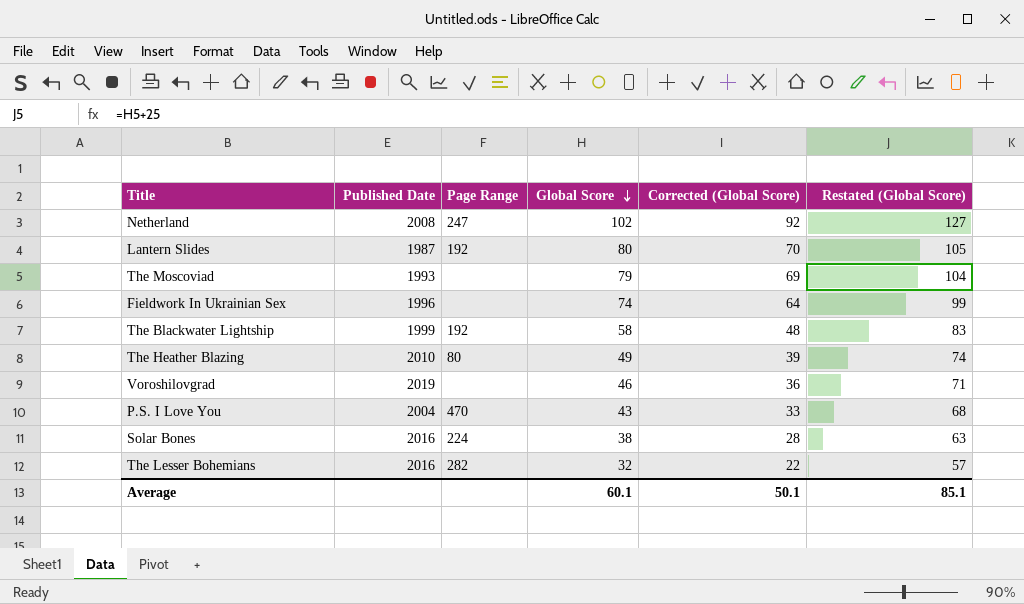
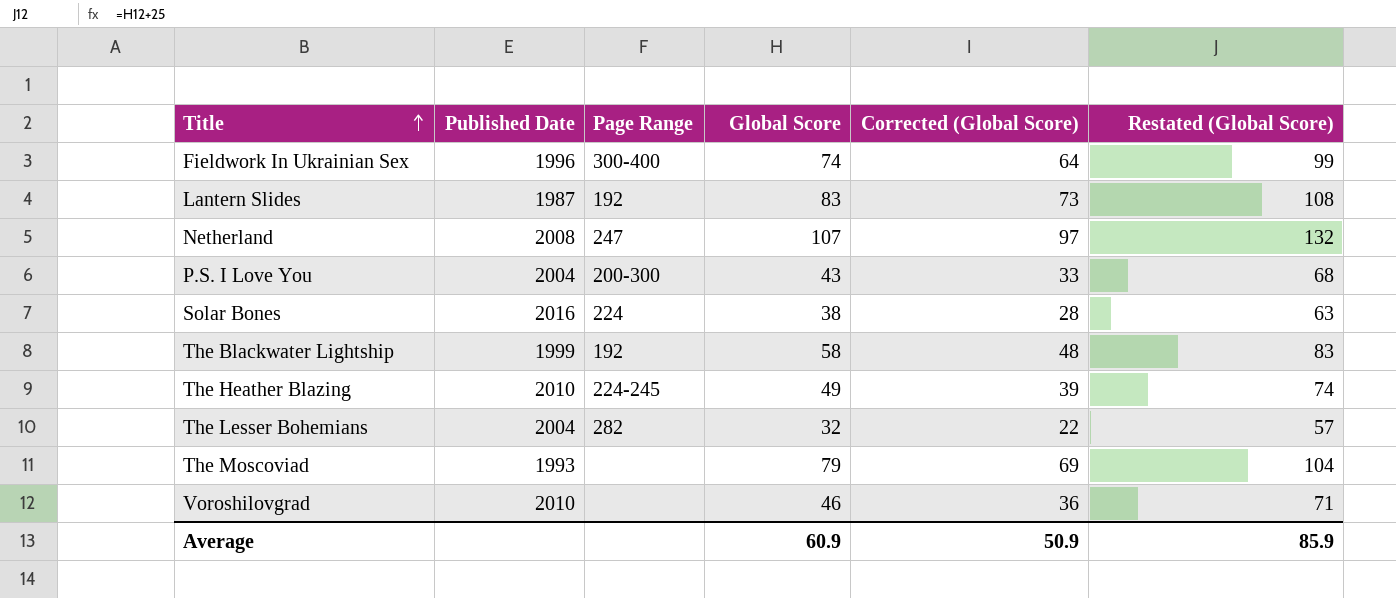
row order: Global Score descending -> Title ascending
Fieldwork In Ukrainian Sex | Page Range: none -> 300-400
Lantern Slides | Global Score: 80 -> 83
Lantern Slides | Corrected (Global Score): 70 -> 73
Lantern Slides | Restated (Global Score): 105 -> 108
Netherland | Global Score: 102 -> 107
Netherland | Corrected (Global Score): 92 -> 97
Netherland | Restated (Global Score): 127 -> 132
P.S. I Love You | Page Range: 470 -> 200-300
The Heather Blazing | Page Range: 80 -> 224-245
The Lesser Bohemians | Published Date: 2016 -> 2004
Voroshilovgrad | Published Date: 2019 -> 2010
Average | Global Score: 60.1 -> 60.9
Average | Corrected (Global Score): 50.1 -> 50.9
Average | Restated (Global Score): 85.1 -> 85.9

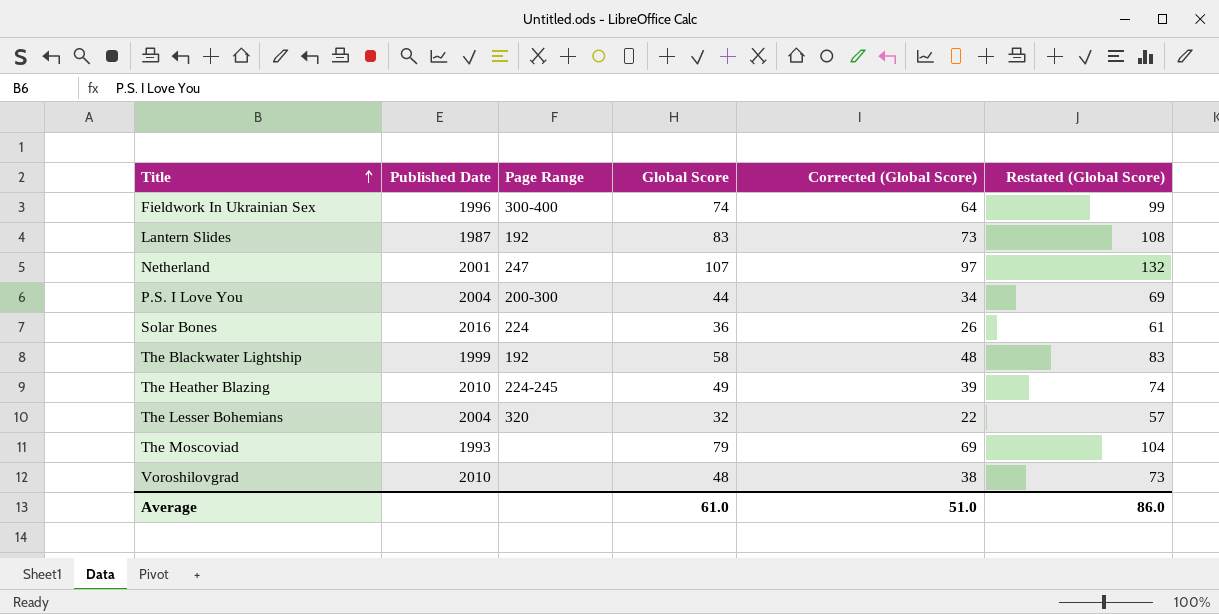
Netherland | Published Date: 2008 -> 2001
P.S. I Love You | Global Score: 43 -> 44
P.S. I Love You | Corrected (Global Score): 33 -> 34
P.S. I Love You | Restated (Global Score): 68 -> 69
Solar Bones | Global Score: 38 -> 36
Solar Bones | Corrected (Global Score): 28 -> 26
Solar Bones | Restated (Global Score): 63 -> 61
The Lesser Bohemians | Page Range: 282 -> 320
Voroshilovgrad | Global Score: 46 -> 48
Voroshilovgrad | Corrected (Global Score): 36 -> 38
Voroshilovgrad | Restated (Global Score): 71 -> 73
Average | Global Score: 60.9 -> 61.0
Average | Corrected (Global Score): 50.9 -> 51.0
Average | Restated (Global Score): 85.9 -> 86.0

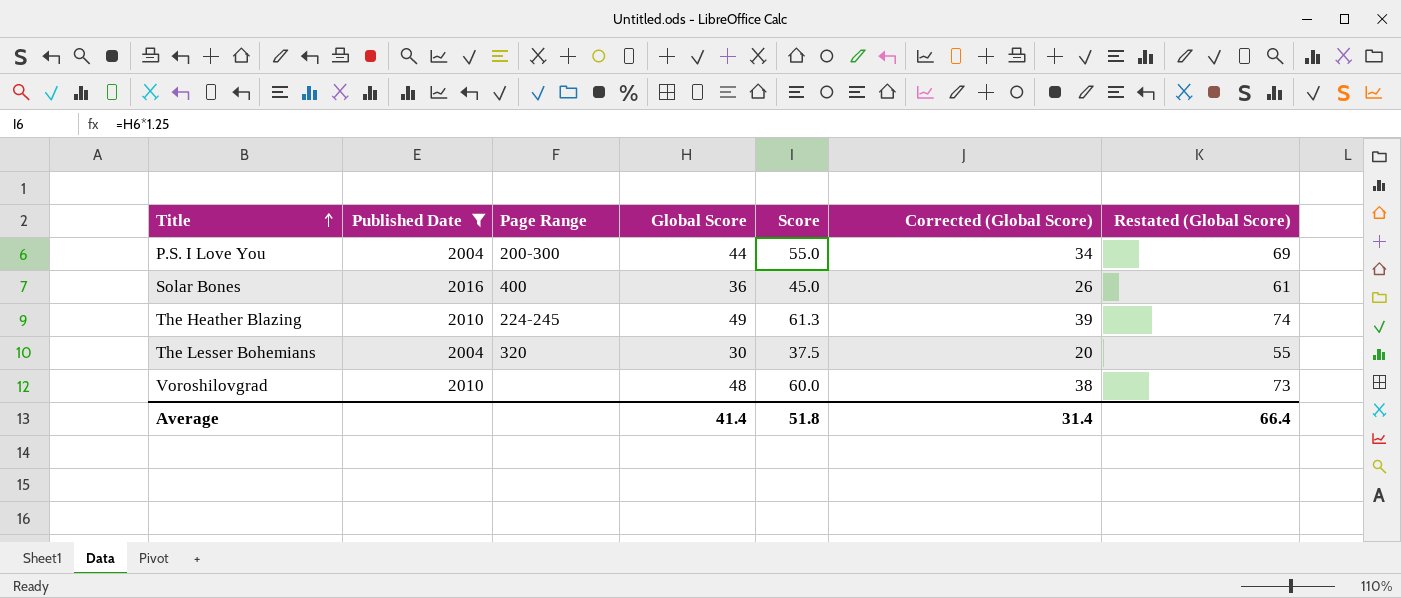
filter: none -> Published Date >= 2004
column Score | formula: none -> [Global Score] * 1.25
Solar Bones | Page Range: 224 -> 400
The Lesser Bohemians | Global Score: 32 -> 30
The Lesser Bohemians | Corrected (Global Score): 22 -> 20
The Lesser Bohemians | Restated (Global Score): 57 -> 55
Average | Global Score: 61.0 -> 41.4
Average | Corrected (Global Score): 51.0 -> 31.4
Average | Restated (Global Score): 86.0 -> 66.4

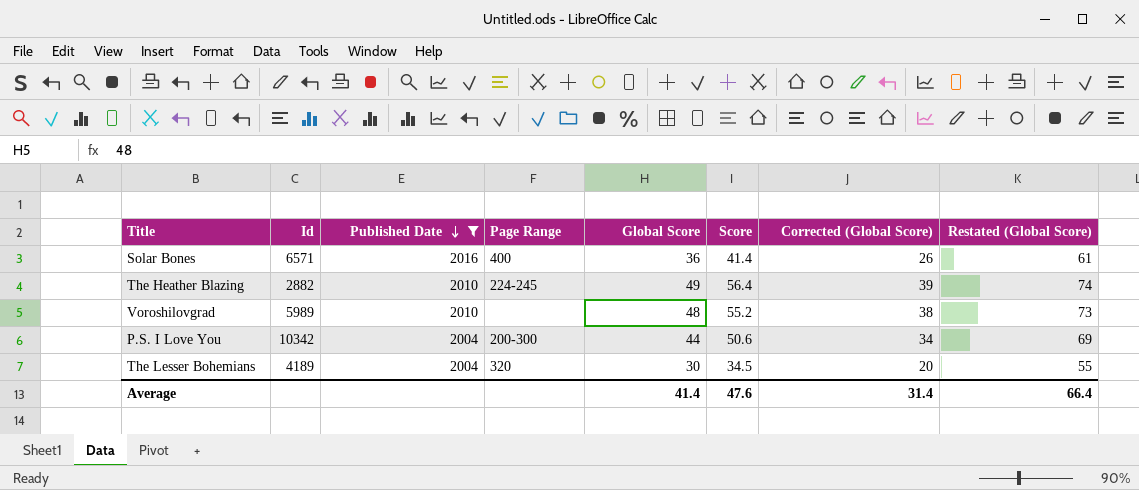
row order: Title ascending -> Published Date descending
column Id | position: none -> 2
column Score | formula: [Global Score] * 1.25 -> [Global Score] * 1.15
Average | Score: 51.8 -> 47.6

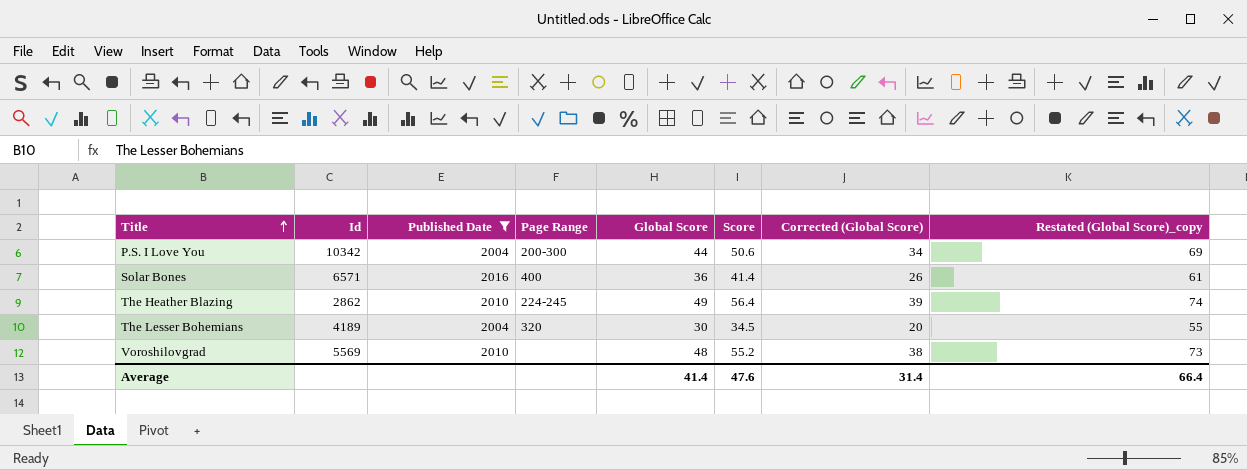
row order: Published Date descending -> Title ascending
column name: Restated (Global Score) -> Restated (Global Score)_copy
The Heather Blazing | Id: 2882 -> 2862
Voroshilovgrad | Id: 5989 -> 5569

